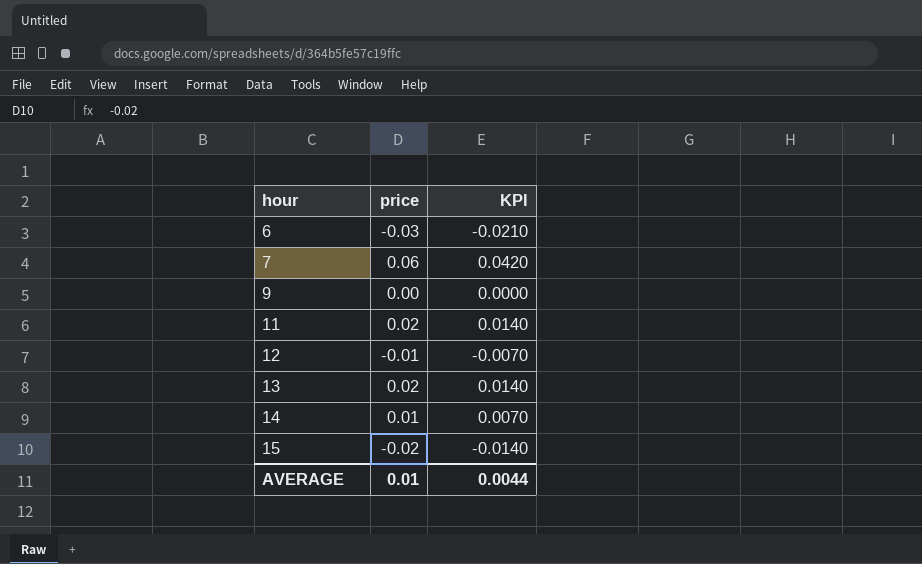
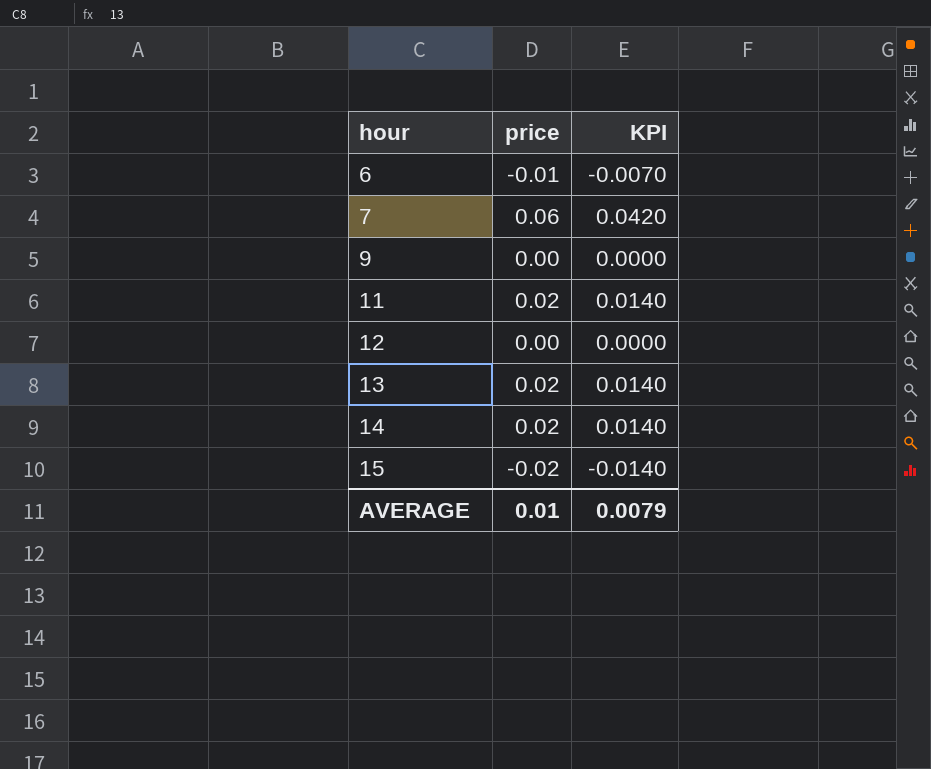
6 | price: -0.03 -> -0.01
6 | KPI: -0.0210 -> -0.0070
12 | price: -0.01 -> 0.00
12 | KPI: -0.0070 -> 0.0000
14 | price: 0.01 -> 0.02
14 | KPI: 0.0070 -> 0.0140
AVERAGE | KPI: 0.0044 -> 0.0079

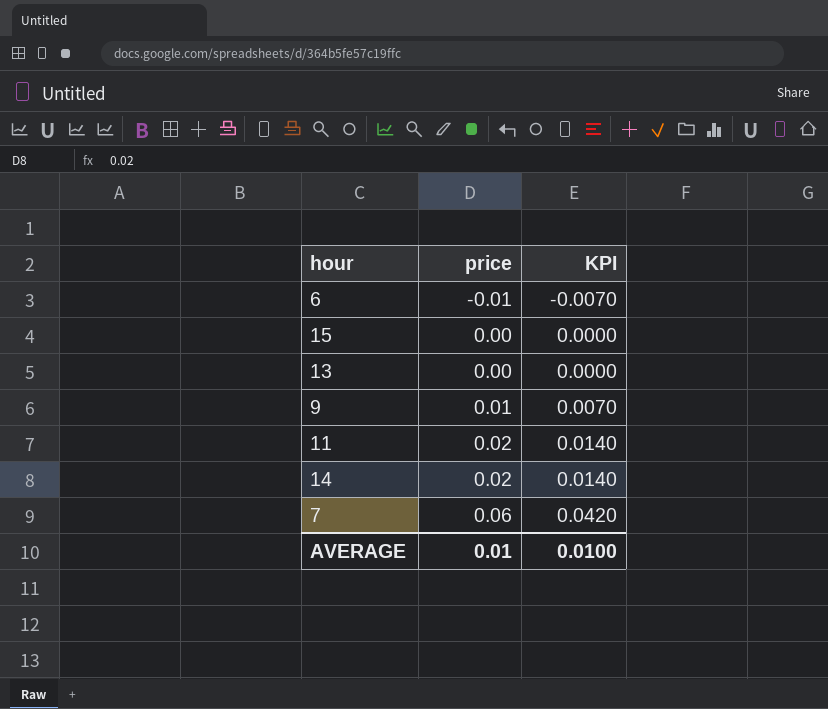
row order: hour ascending -> price ascending
row 12: 0.00 | 0.0000 -> none
15 | price: -0.02 -> 0.00
15 | KPI: -0.0140 -> 0.0000
13 | price: 0.02 -> 0.00
13 | KPI: 0.0140 -> 0.0000
9 | price: 0.00 -> 0.01
9 | KPI: 0.0000 -> 0.0070
AVERAGE | KPI: 0.0079 -> 0.0100

